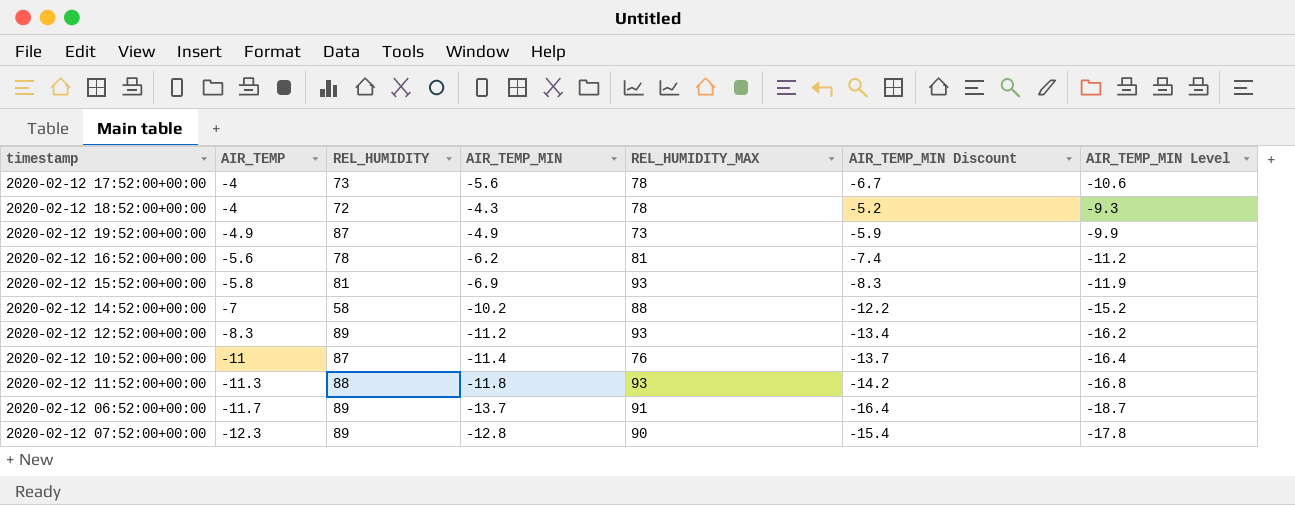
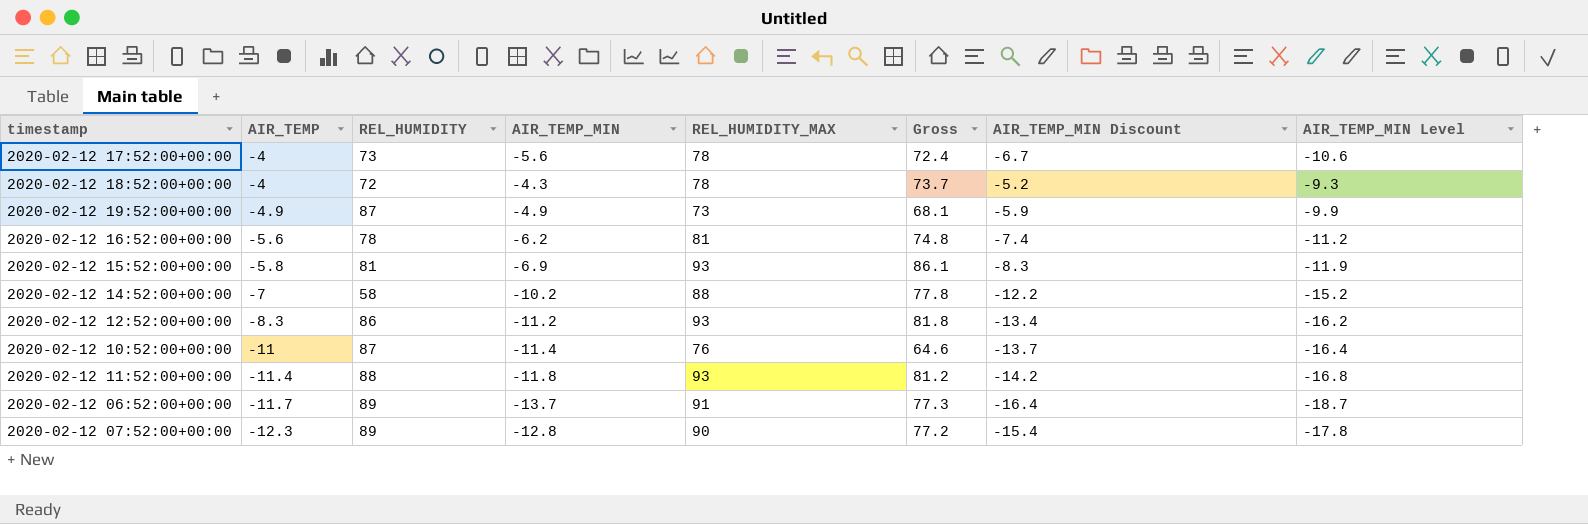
column Gross | formula: none -> [AIR_TEMP_MIN] + [REL_HUMIDITY_MAX]
2020-02-12 12:52:00+00:00 | REL_HUMIDITY: 89 -> 86
2020-02-12 11:52:00+00:00 | AIR_TEMP: -11.3 -> -11.4

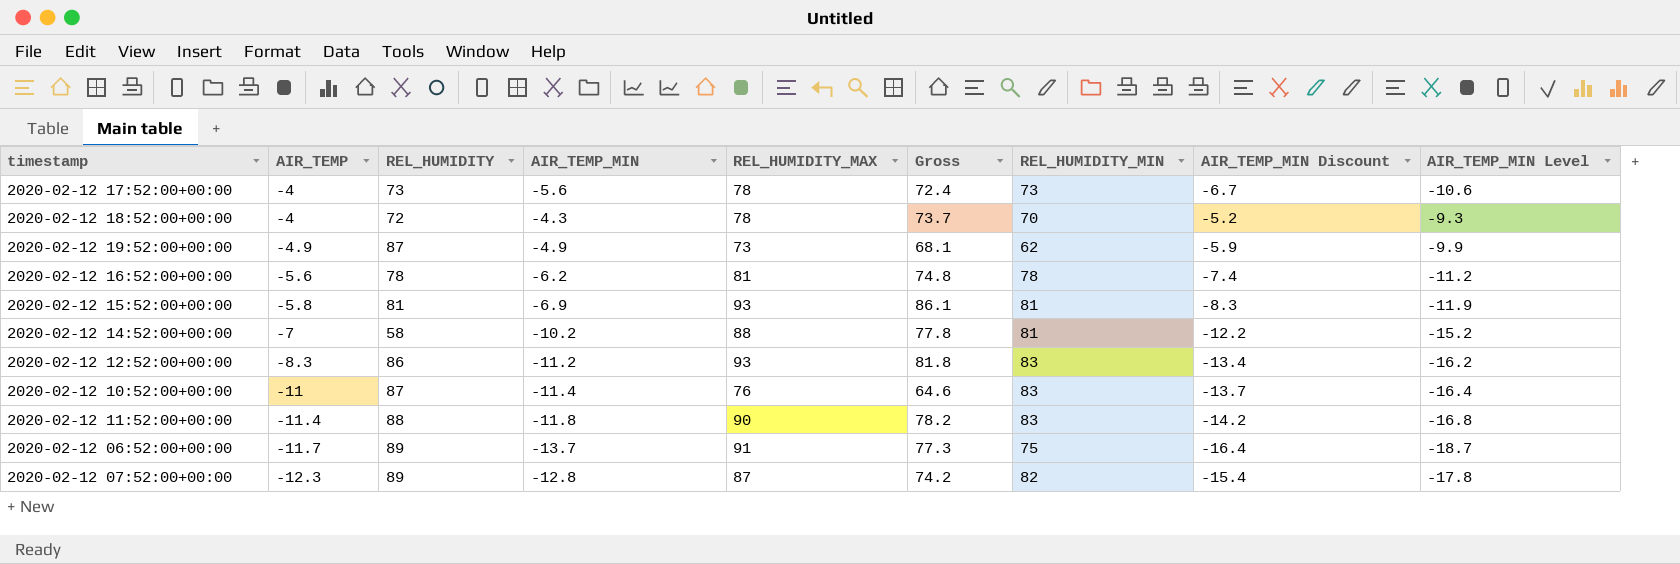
column REL_HUMIDITY_MIN | position: none -> 7
2020-02-12 11:52:00+00:00 | REL_HUMIDITY_MAX: 93 -> 90
2020-02-12 11:52:00+00:00 | Gross: 81.2 -> 78.2
2020-02-12 07:52:00+00:00 | REL_HUMIDITY_MAX: 90 -> 87
2020-02-12 07:52:00+00:00 | Gross: 77.2 -> 74.2

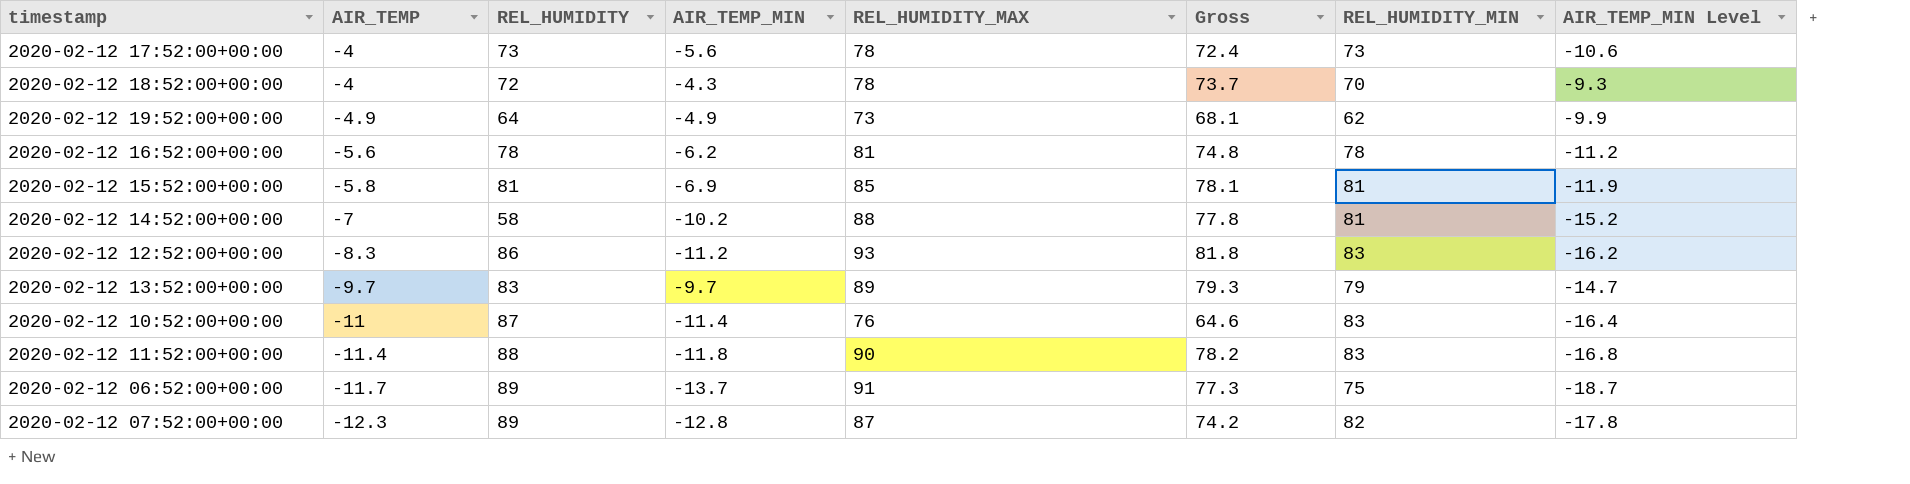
column AIR_TEMP_MIN Discount | formula: [AIR_TEMP_MIN] * 1.2 -> none
2020-02-12 19:52:00+00:00 | REL_HUMIDITY: 87 -> 64
2020-02-12 15:52:00+00:00 | REL_HUMIDITY_MAX: 93 -> 85
2020-02-12 15:52:00+00:00 | Gross: 86.1 -> 78.1
row 2020-02-12 13:52:00+00:00: none -> -9.7 | 83 | -9.7 | 89 | 79.3 | 79 | -14.7

